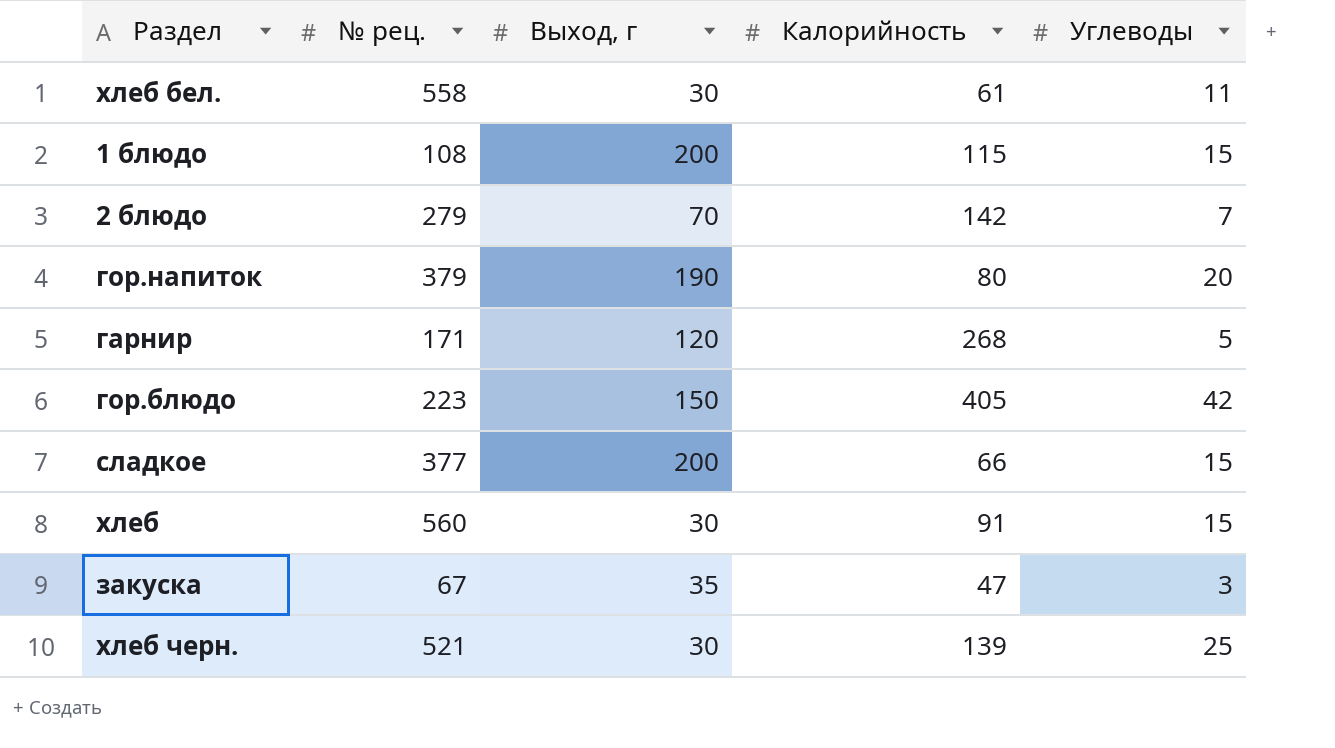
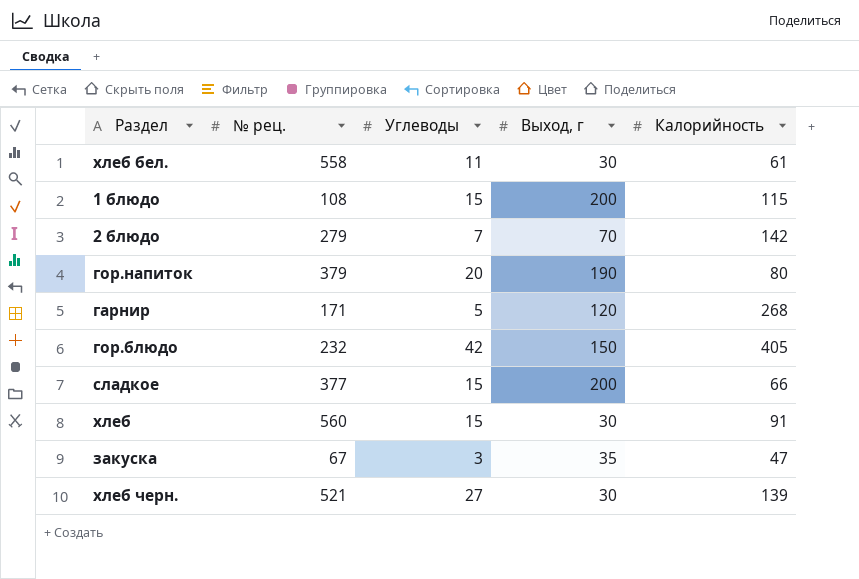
column Углеводы | position: 5 -> 3
гор.блюдо | № рец.: 223 -> 232
хлеб черн. | Углеводы: 25 -> 27

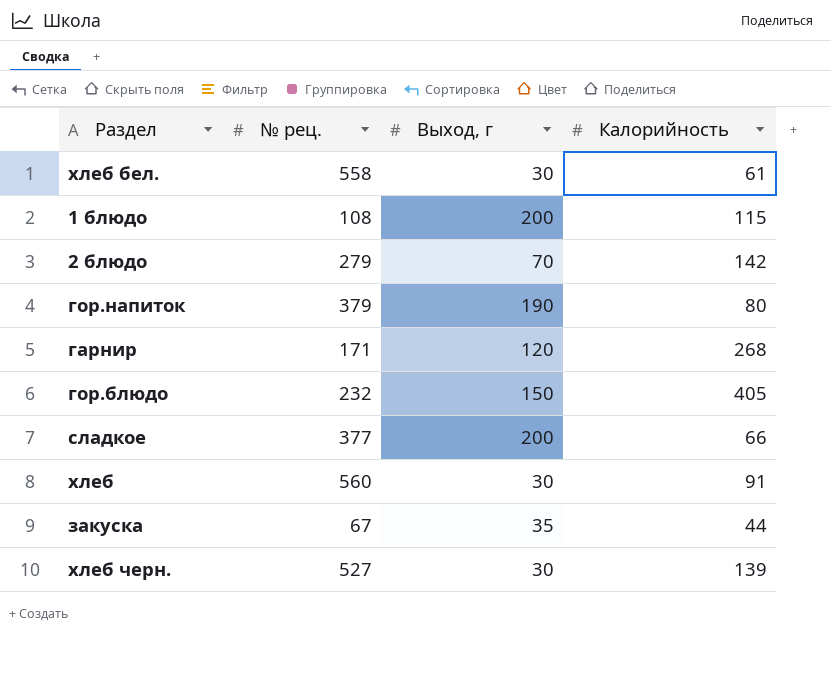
column Углеводы | position: 3 -> none
закуска | Калорийность: 47 -> 44
хлеб черн. | № рец.: 521 -> 527

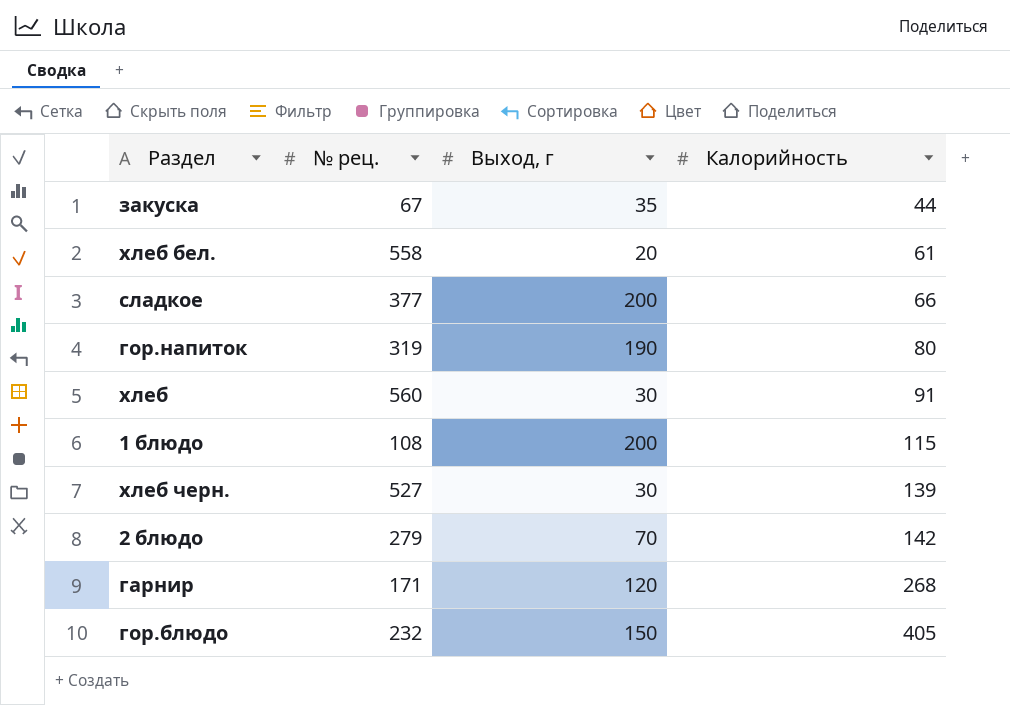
row order: none -> Калорийность ascending
хлеб бел. | Выход, г: 30 -> 20
гор.напиток | № рец.: 379 -> 319

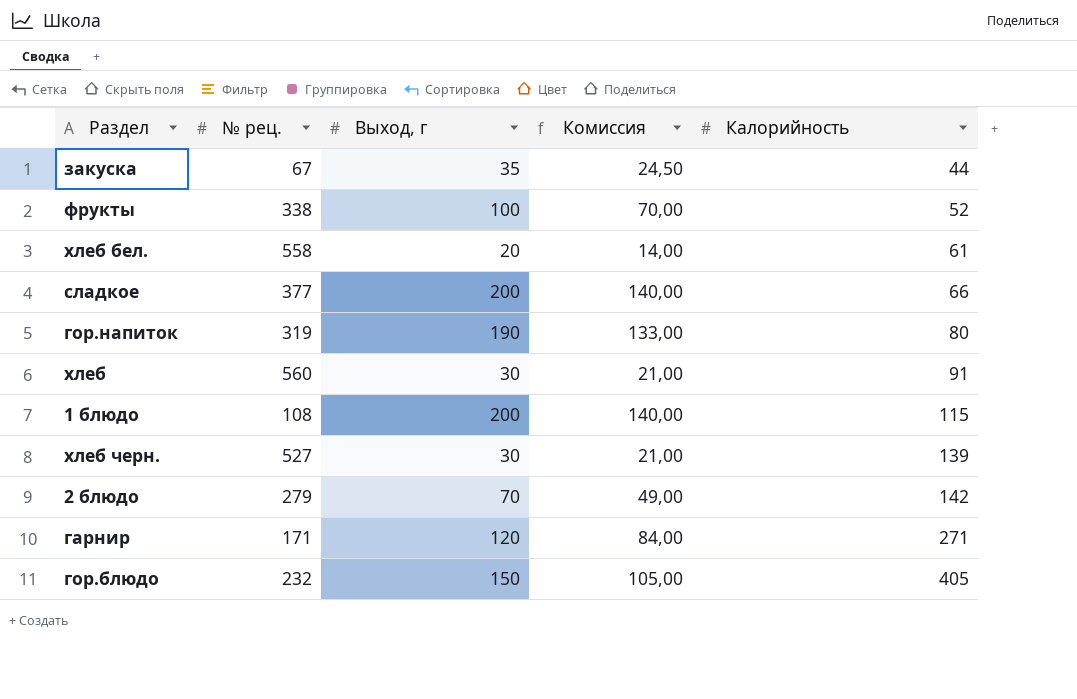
column Комиссия | formula: none -> [Выход, г] * 0,7
row фрукты: none -> 338 | 100 | 70,00 | 52
гарнир | Калорийность: 268 -> 271

